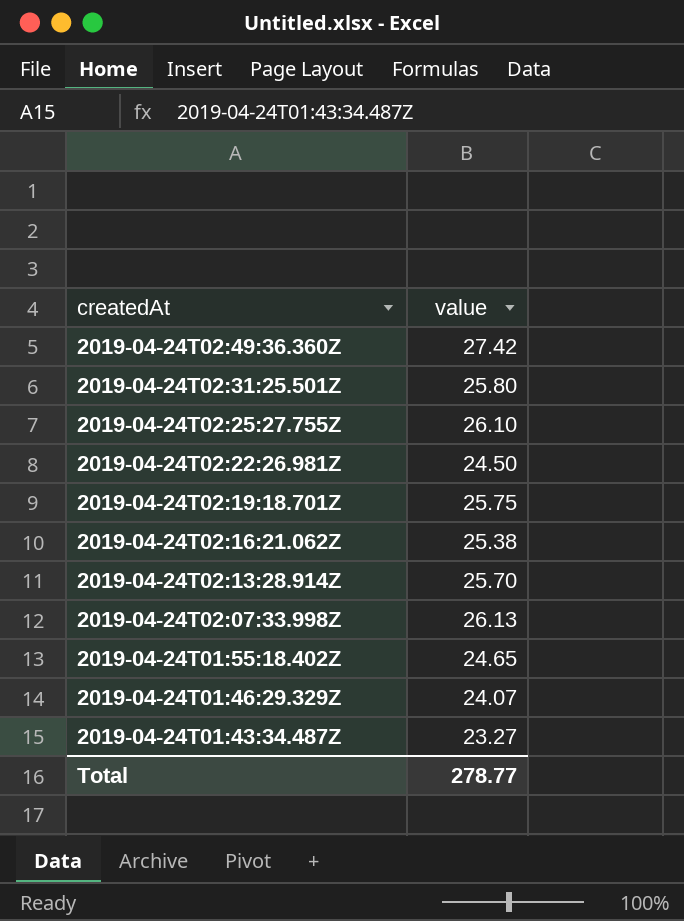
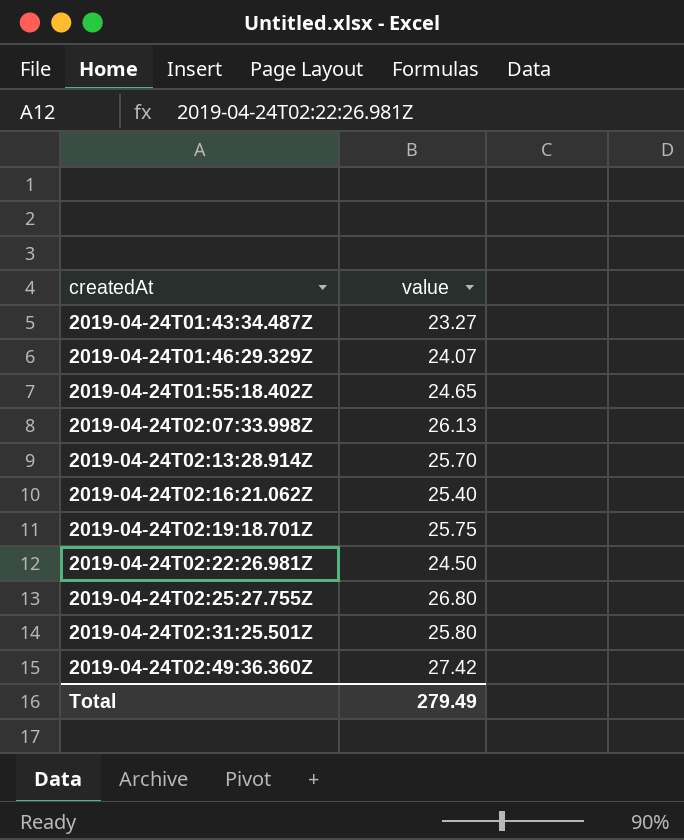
row order: createdAt descending -> createdAt ascending
2019-04-24T02:16:21.062Z | value: 25.38 -> 25.40
2019-04-24T02:25:27.755Z | value: 26.10 -> 26.80
Total | value: 278.77 -> 279.49

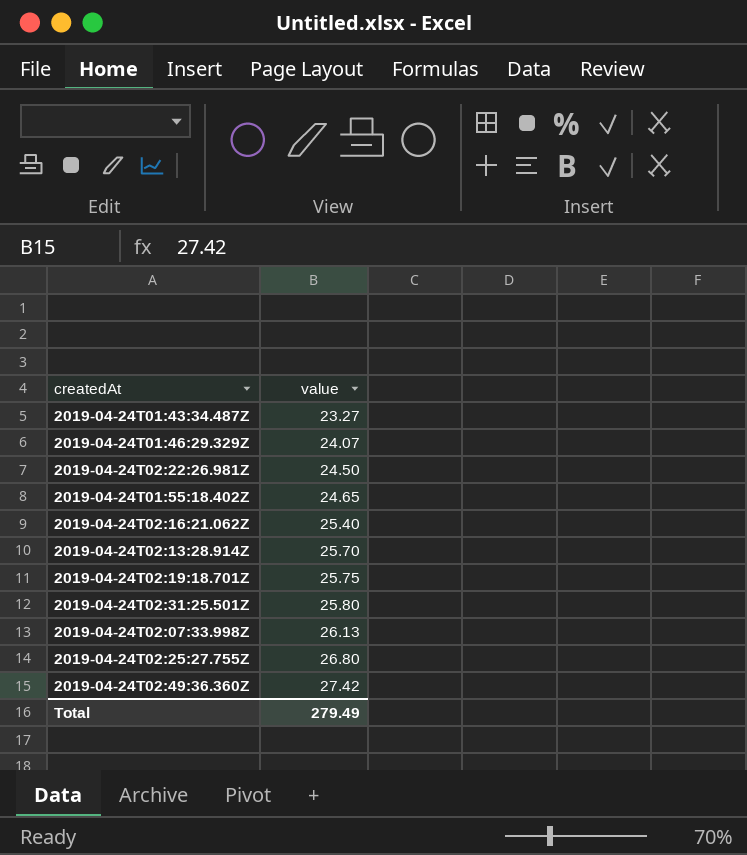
row order: createdAt ascending -> value ascending

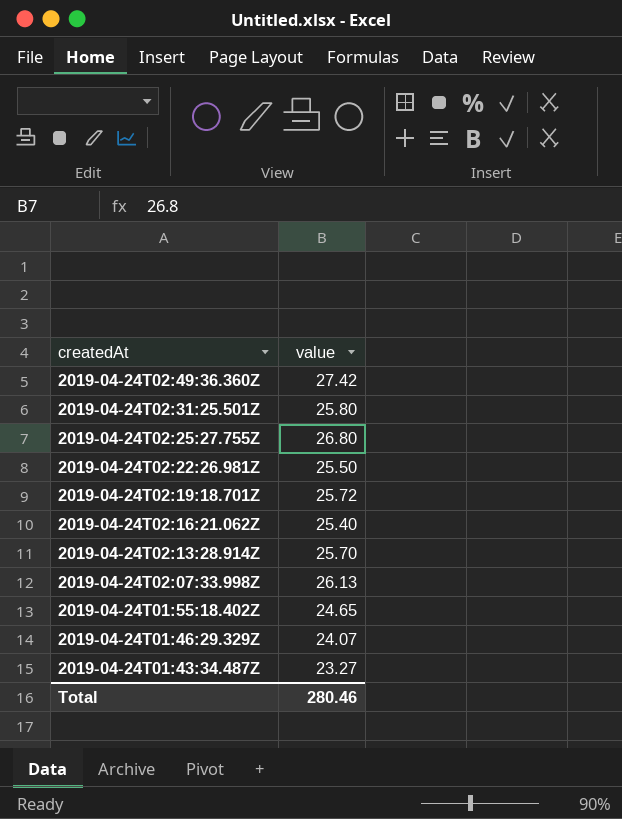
row order: value ascending -> createdAt descending
2019-04-24T02:22:26.981Z | value: 24.50 -> 25.50
2019-04-24T02:19:18.701Z | value: 25.75 -> 25.72
Total | value: 279.49 -> 280.46

